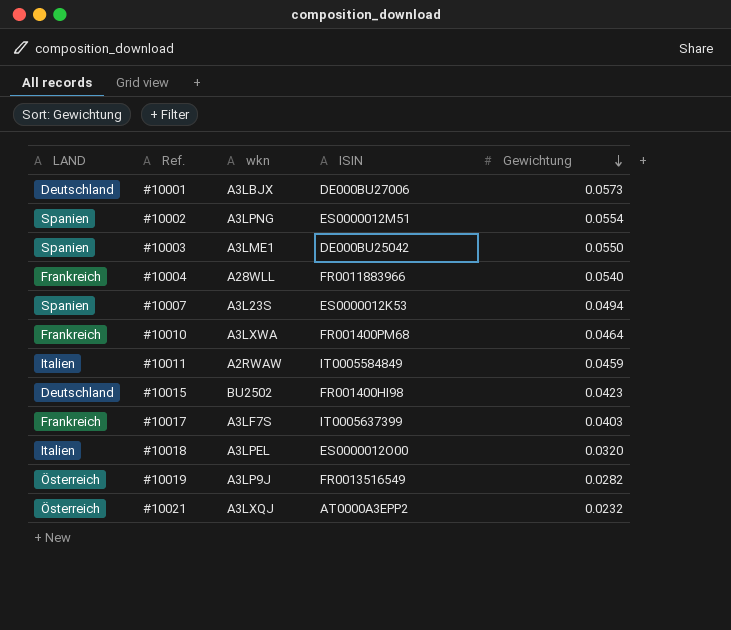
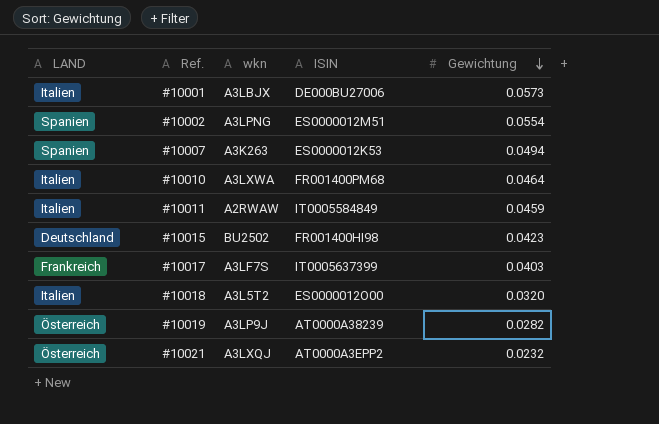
row #10003: Spanien | A3LME1 | DE000BU25042 | 0.0550 -> none
row #10004: Frankreich | A28WLL | FR0011883966 | 0.0540 -> none
#10001 | LAND: Deutschland -> Italien
#10007 | wkn: A3L23S -> A3K263
#10010 | LAND: Frankreich -> Italien
#10018 | wkn: A3LPEL -> A3L5T2
#10019 | ISIN: FR0013516549 -> AT0000A38239

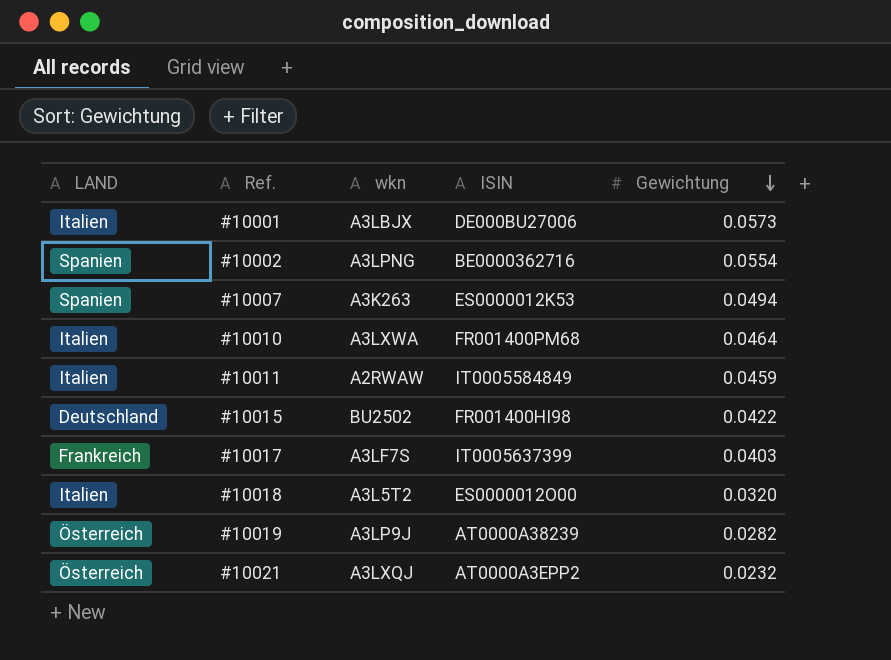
#10002 | ISIN: ES0000012M51 -> BE0000362716
#10015 | Gewichtung: 0.0423 -> 0.0422

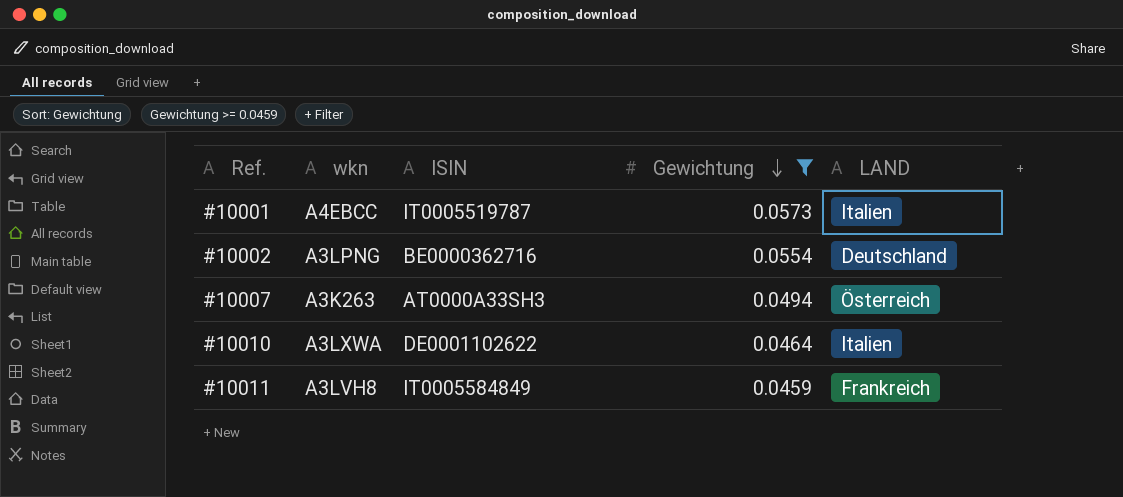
filter: none -> Gewichtung >= 0.0459
column LAND | position: 1 -> 5
#10001 | wkn: A3LBJX -> A4EBCC
#10001 | ISIN: DE000BU27006 -> IT0005519787
#10002 | LAND: Spanien -> Deutschland
#10007 | ISIN: ES0000012K53 -> AT0000A33SH3
#10007 | LAND: Spanien -> Österreich
#10010 | ISIN: FR001400PM68 -> DE0001102622
#10011 | wkn: A2RWAW -> A3LVH8
#10011 | LAND: Italien -> Frankreich

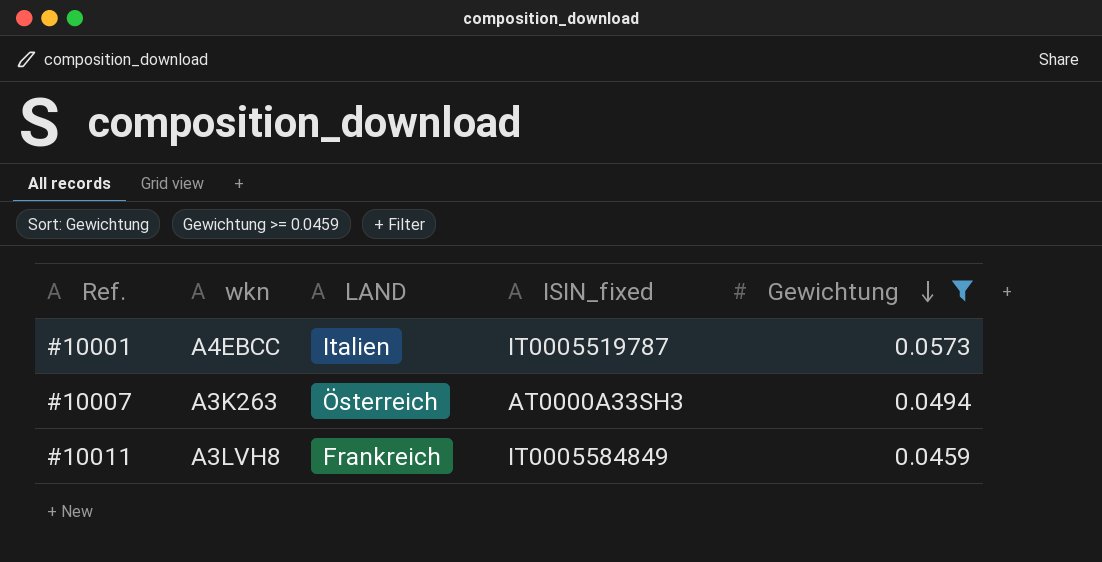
column LAND | position: 5 -> 3
column name: ISIN -> ISIN_fixed
row #10002: A3LPNG | BE0000362716 | 0.0554 | Deutschland -> none
row #10010: A3LXWA | DE0001102622 | 0.0464 | Italien -> none

